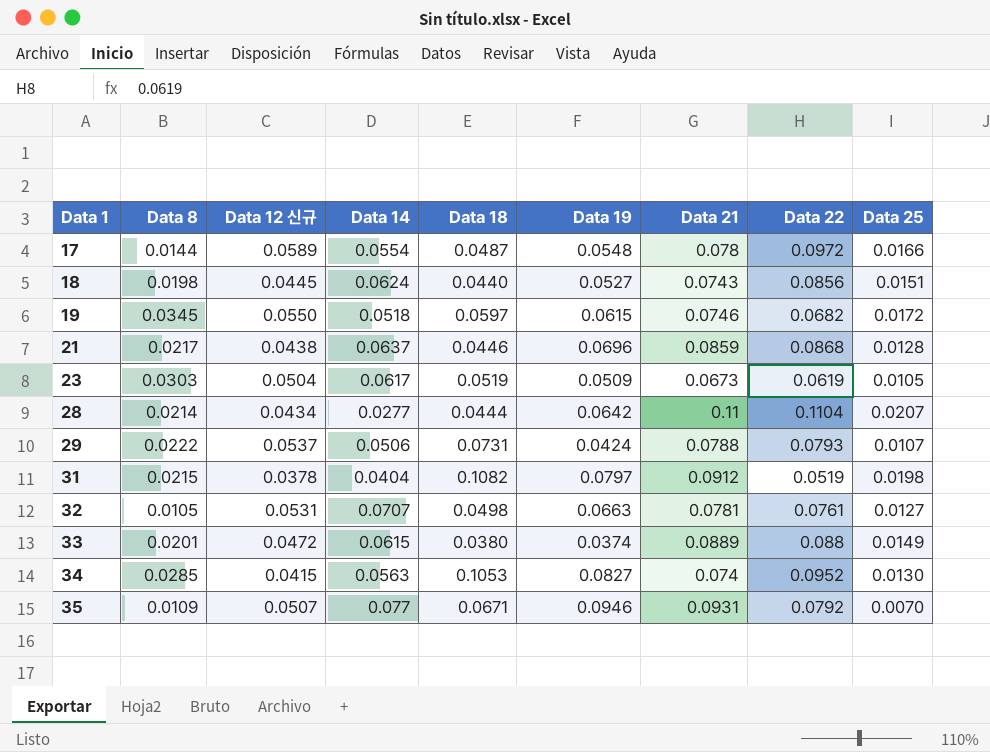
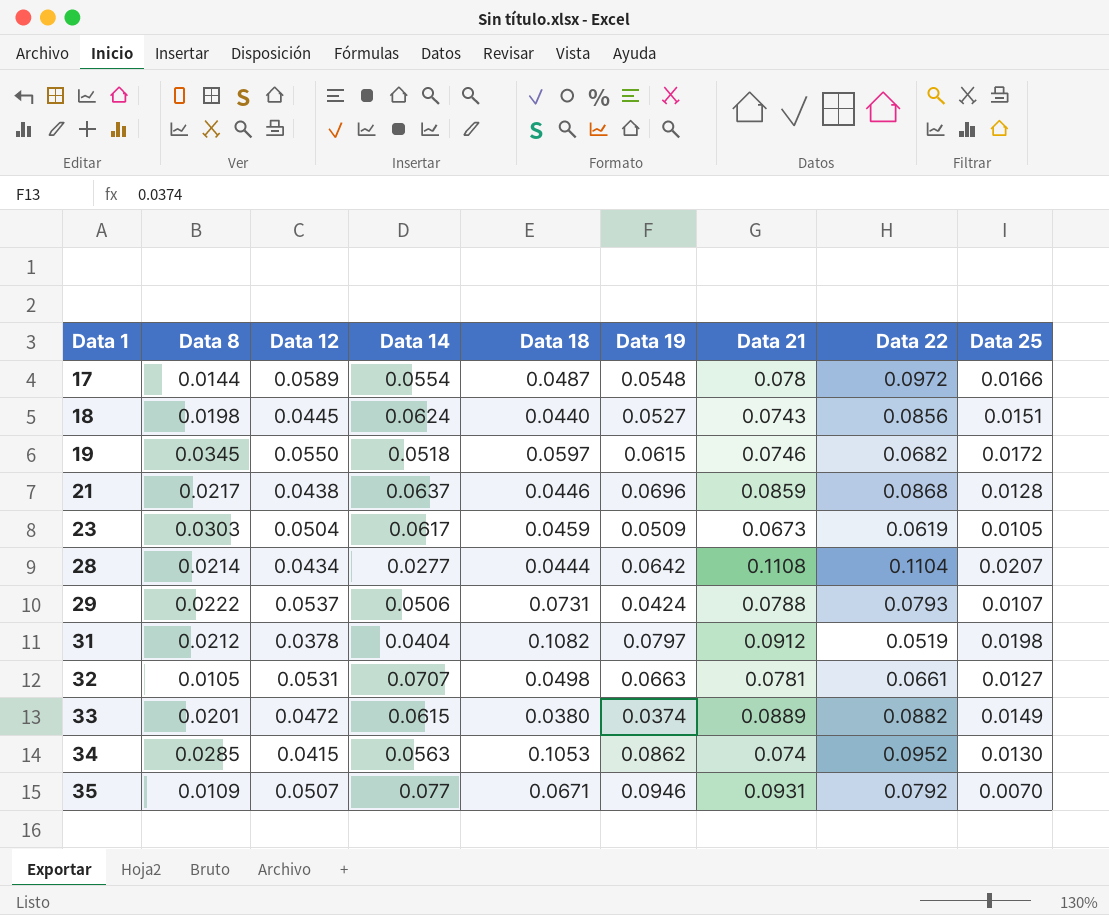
column name: Data 12 신규 -> Data 12
23 | Data 18: 0.0519 -> 0.0459
28 | Data 21: 0.11 -> 0.1108
31 | Data 8: 0.0215 -> 0.0212
32 | Data 22: 0.0761 -> 0.0661
33 | Data 22: 0.088 -> 0.0882
34 | Data 19: 0.0827 -> 0.0862

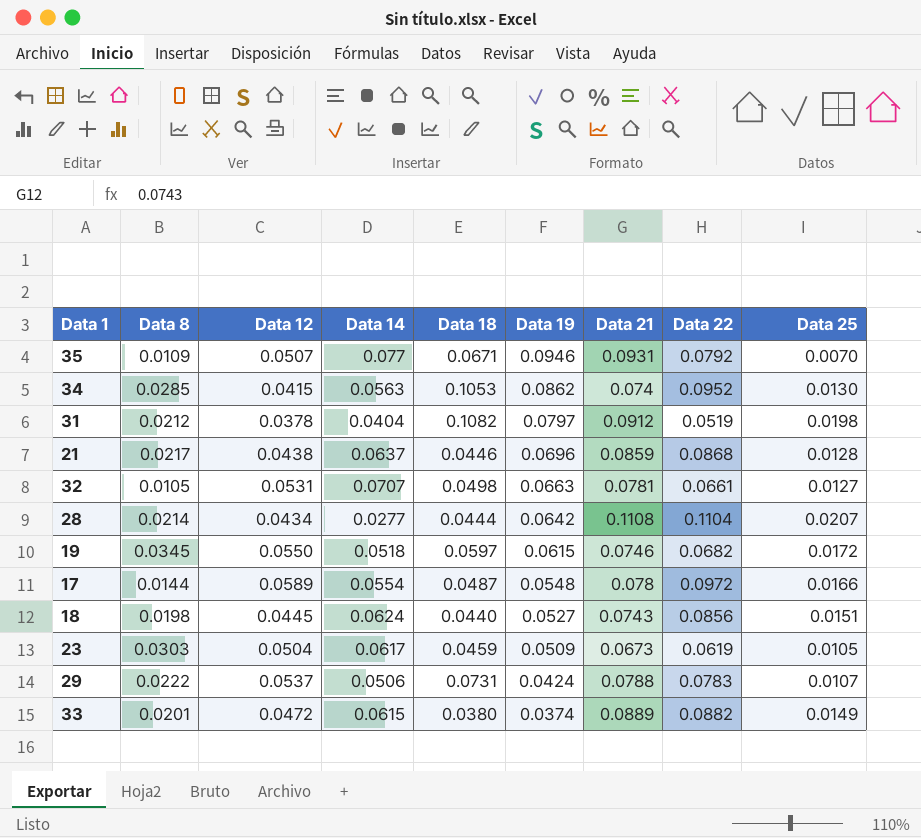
row order: Data 1 ascending -> Data 19 descending
29 | Data 22: 0.0793 -> 0.0783

